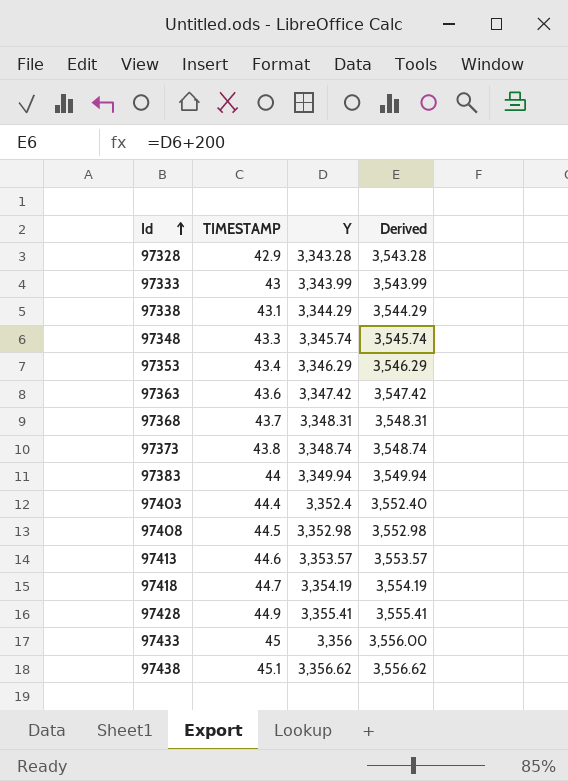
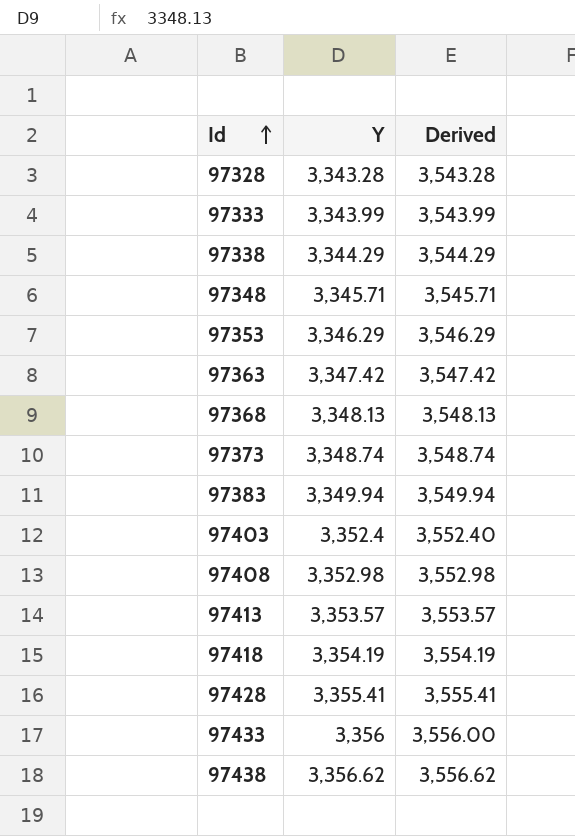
column TIMESTAMP | position: 2 -> none
97348 | Y: 3,345.74 -> 3,345.71
97348 | Derived: 3,545.74 -> 3,545.71
97368 | Y: 3,348.31 -> 3,348.13
97368 | Derived: 3,548.31 -> 3,548.13

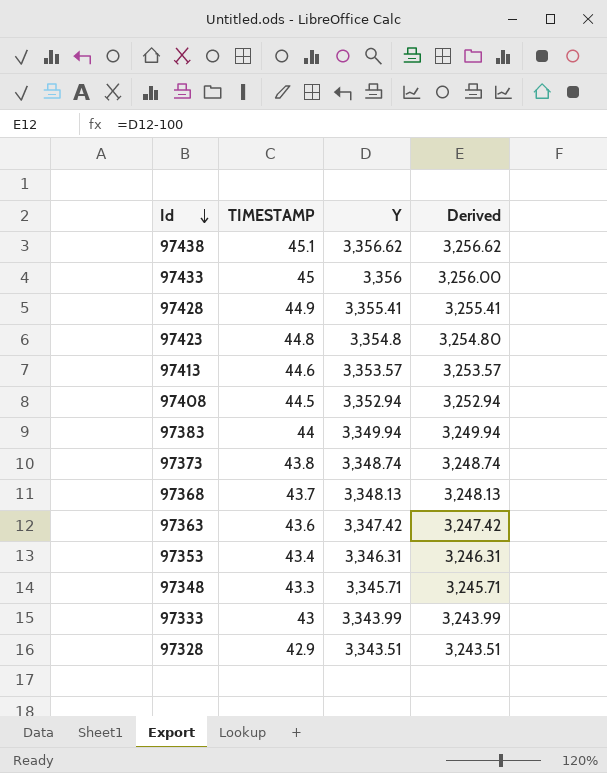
row order: Id ascending -> Id descending
column TIMESTAMP | position: none -> 2
column Derived | formula: [Y] + 200 -> [Y] - 100
row 97338: 3,344.29 | 3,544.29 -> none
row 97403: 3,352.4 | 3,552.40 -> none
row 97418: 3,354.19 | 3,554.19 -> none
row 97423: none -> 44.8 | 3,354.8 | 3,254.80
97408 | Y: 3,352.98 -> 3,352.94
97353 | Y: 3,346.29 -> 3,346.31
97328 | Y: 3,343.28 -> 3,343.51

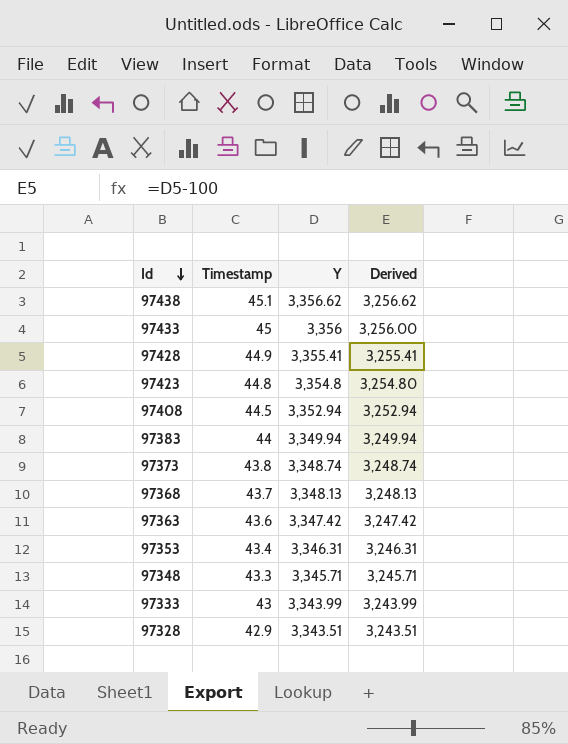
column name: TIMESTAMP -> Timestamp
row 97413: 44.6 | 3,353.57 | 3,253.57 -> none

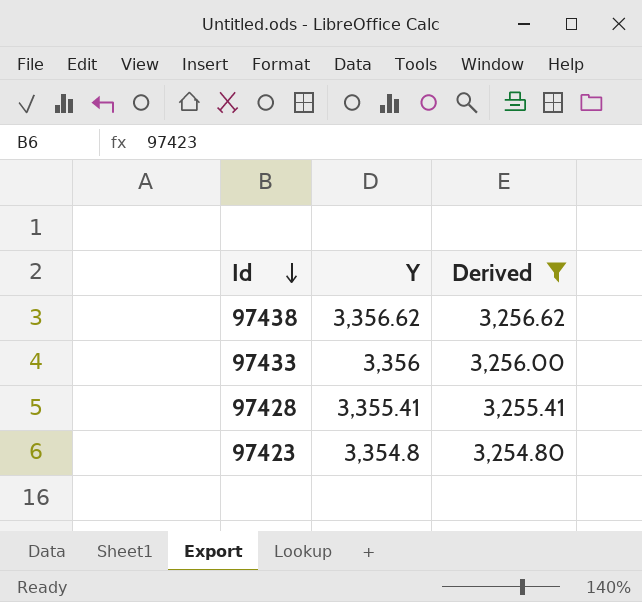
filter: none -> Derived >= 3,254.80
column Timestamp | position: 2 -> none

